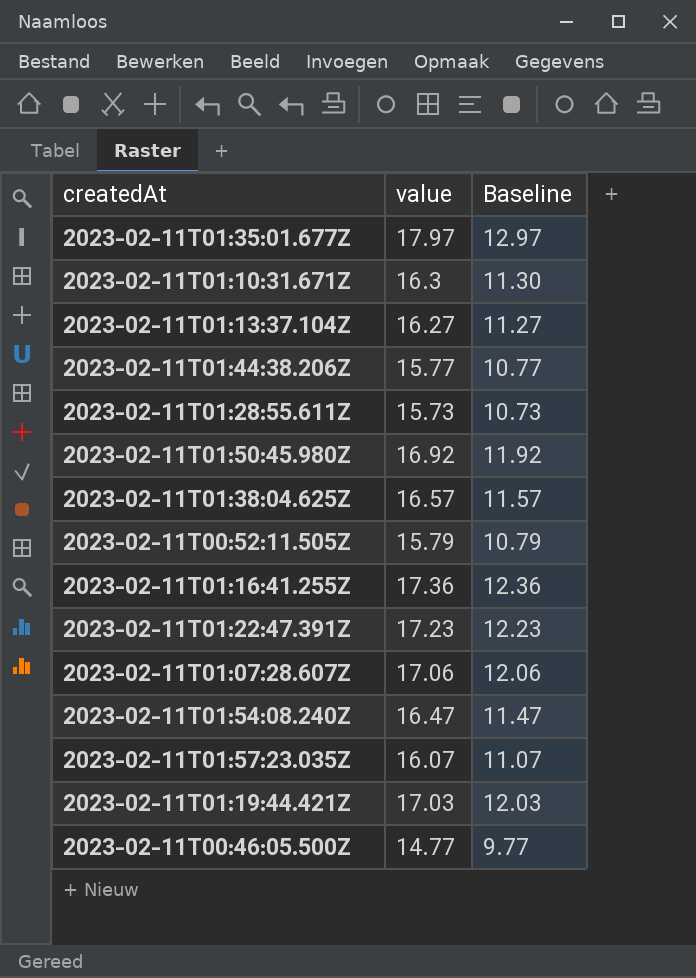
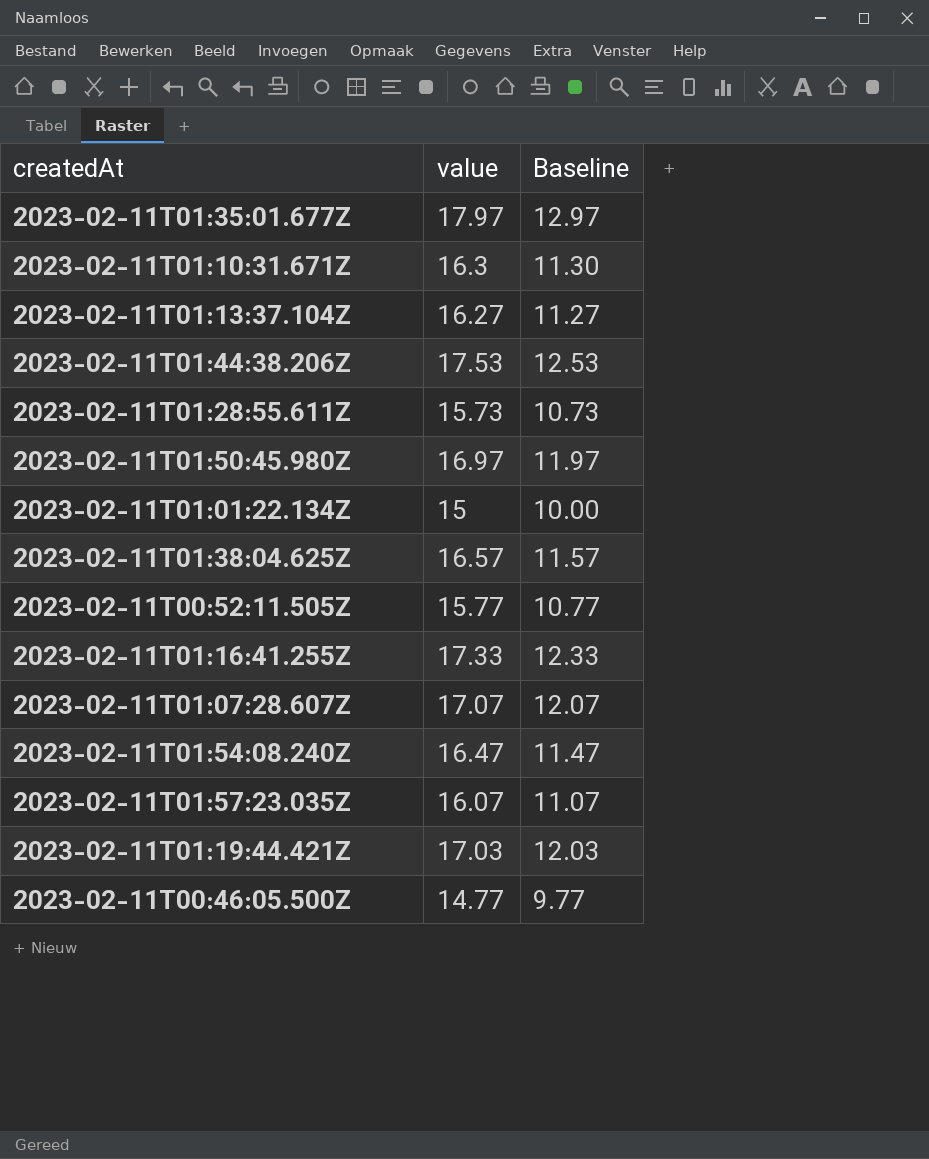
row 2023-02-11T01:22:47.391Z: 17.23 | 12.23 -> none
2023-02-11T01:44:38.206Z | value: 15.77 -> 17.53
2023-02-11T01:44:38.206Z | Baseline: 10.77 -> 12.53
2023-02-11T01:50:45.980Z | value: 16.92 -> 16.97
2023-02-11T01:50:45.980Z | Baseline: 11.92 -> 11.97
row 2023-02-11T01:01:22.134Z: none -> 15 | 10.00
2023-02-11T00:52:11.505Z | value: 15.79 -> 15.77
2023-02-11T00:52:11.505Z | Baseline: 10.79 -> 10.77
2023-02-11T01:16:41.255Z | value: 17.36 -> 17.33
2023-02-11T01:16:41.255Z | Baseline: 12.36 -> 12.33
2023-02-11T01:07:28.607Z | value: 17.06 -> 17.07
2023-02-11T01:07:28.607Z | Baseline: 12.06 -> 12.07

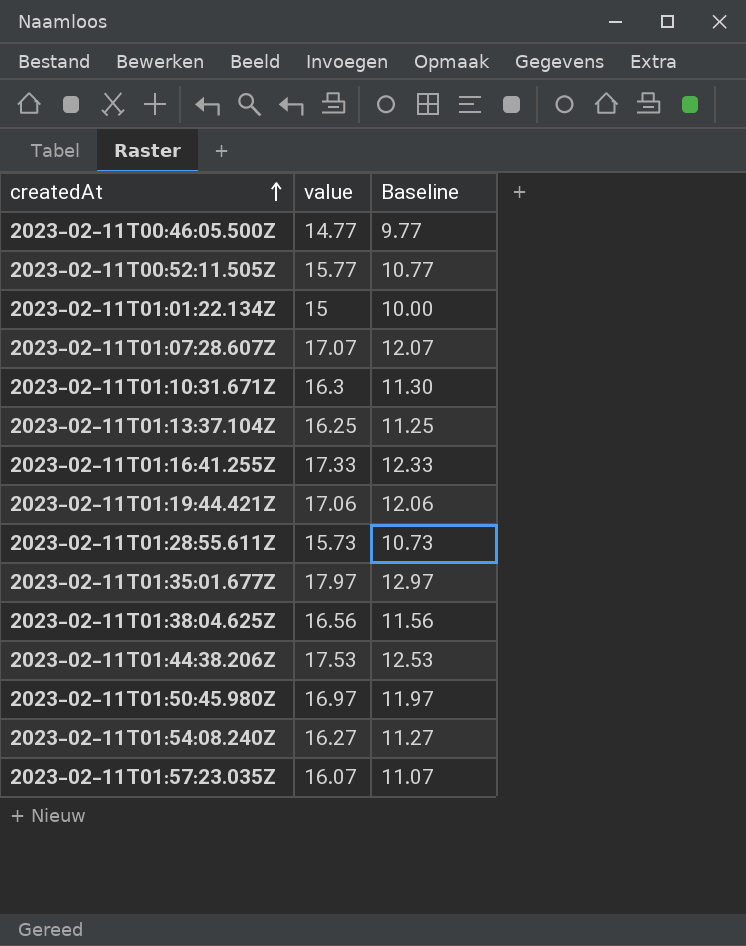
row order: none -> createdAt ascending
2023-02-11T01:13:37.104Z | value: 16.27 -> 16.25
2023-02-11T01:13:37.104Z | Baseline: 11.27 -> 11.25
2023-02-11T01:19:44.421Z | value: 17.03 -> 17.06
2023-02-11T01:19:44.421Z | Baseline: 12.03 -> 12.06
2023-02-11T01:38:04.625Z | value: 16.57 -> 16.56
2023-02-11T01:38:04.625Z | Baseline: 11.57 -> 11.56
2023-02-11T01:54:08.240Z | value: 16.47 -> 16.27
2023-02-11T01:54:08.240Z | Baseline: 11.47 -> 11.27

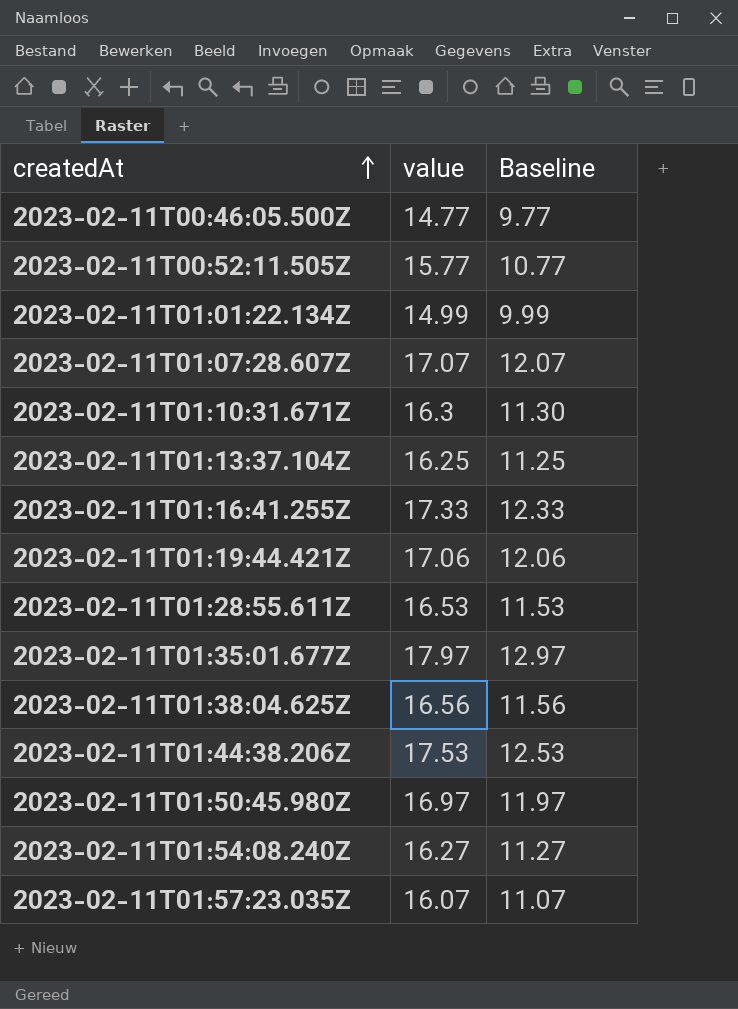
2023-02-11T01:01:22.134Z | value: 15 -> 14.99
2023-02-11T01:01:22.134Z | Baseline: 10.00 -> 9.99
2023-02-11T01:28:55.611Z | value: 15.73 -> 16.53
2023-02-11T01:28:55.611Z | Baseline: 10.73 -> 11.53

